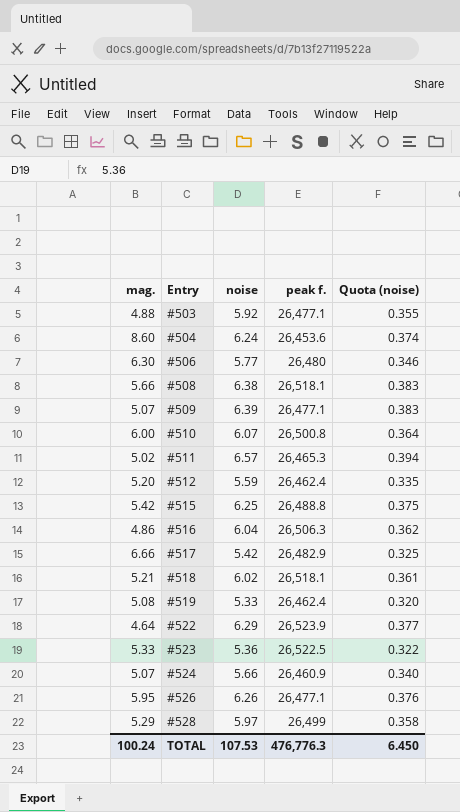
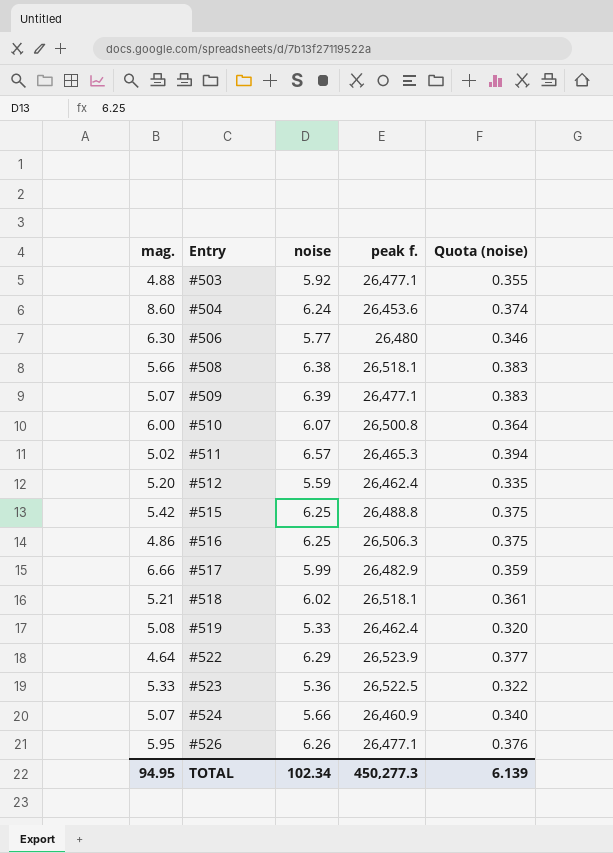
row #528: 5.29 | 5.97 | 26,499 | 0.358 -> none
#516 | noise: 6.04 -> 6.25
#516 | Quota (noise): 0.362 -> 0.375
#517 | noise: 5.42 -> 5.99
#517 | Quota (noise): 0.325 -> 0.359
TOTAL | mag.: 100.24 -> 94.95
TOTAL | noise: 107.53 -> 102.34
TOTAL | peak f.: 476,776.3 -> 450,277.3
TOTAL | Quota (noise): 6.450 -> 6.139

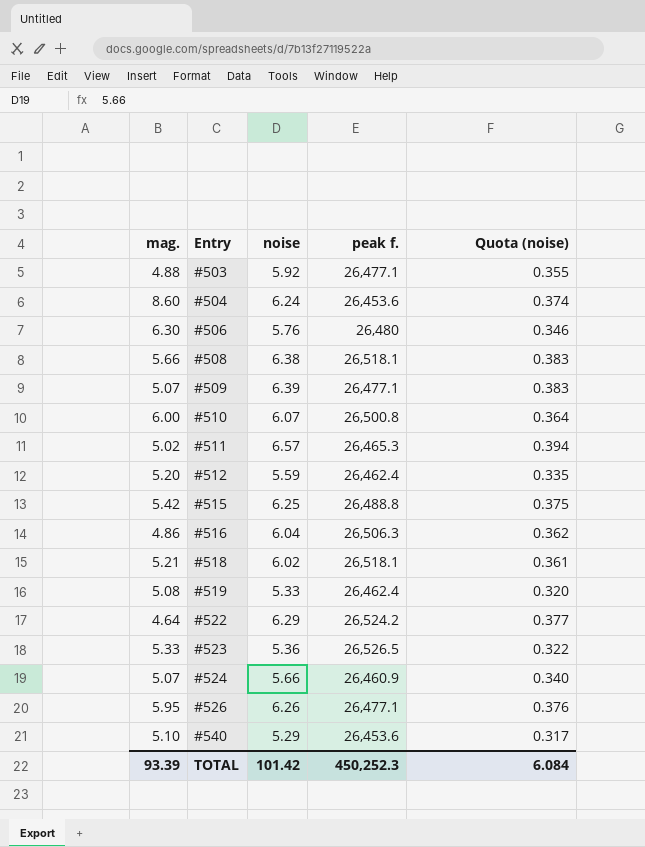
row #517: 6.66 | 5.99 | 26,482.9 | 0.359 -> none
#506 | noise: 5.77 -> 5.76
#516 | noise: 6.25 -> 6.04
#516 | Quota (noise): 0.375 -> 0.362
#522 | peak f.: 26,523.9 -> 26,524.2
#523 | peak f.: 26,522.5 -> 26,526.5
row #540: none -> 5.10 | 5.29 | 26,453.6 | 0.317
TOTAL | mag.: 94.95 -> 93.39
TOTAL | noise: 102.34 -> 101.42
TOTAL | peak f.: 450,277.3 -> 450,252.3
TOTAL | Quota (noise): 6.139 -> 6.084

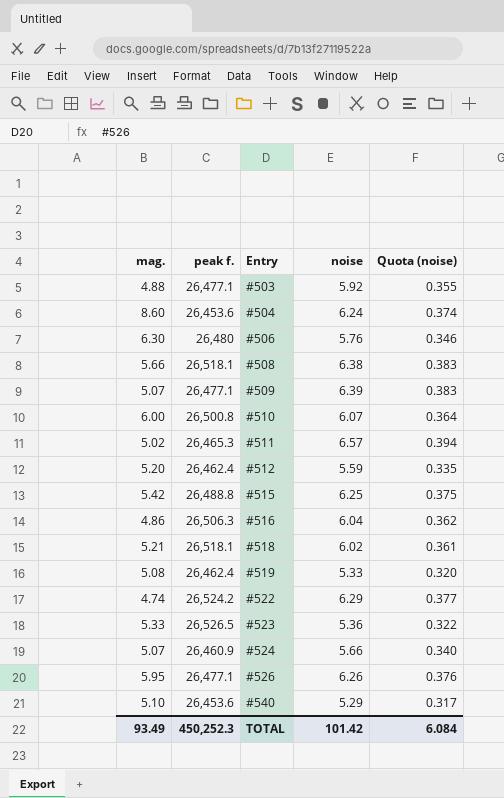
column peak f. | position: 4 -> 2
#522 | mag.: 4.64 -> 4.74
TOTAL | mag.: 93.39 -> 93.49

